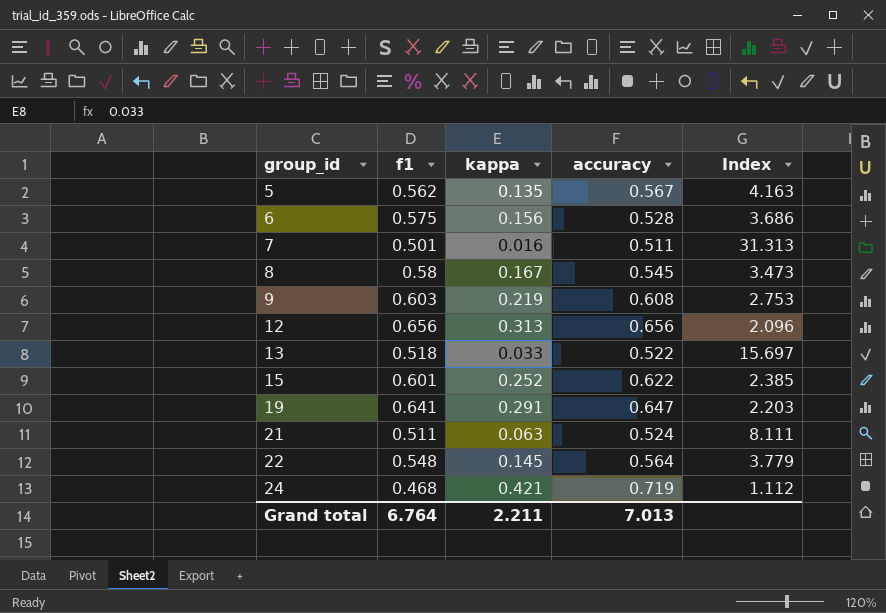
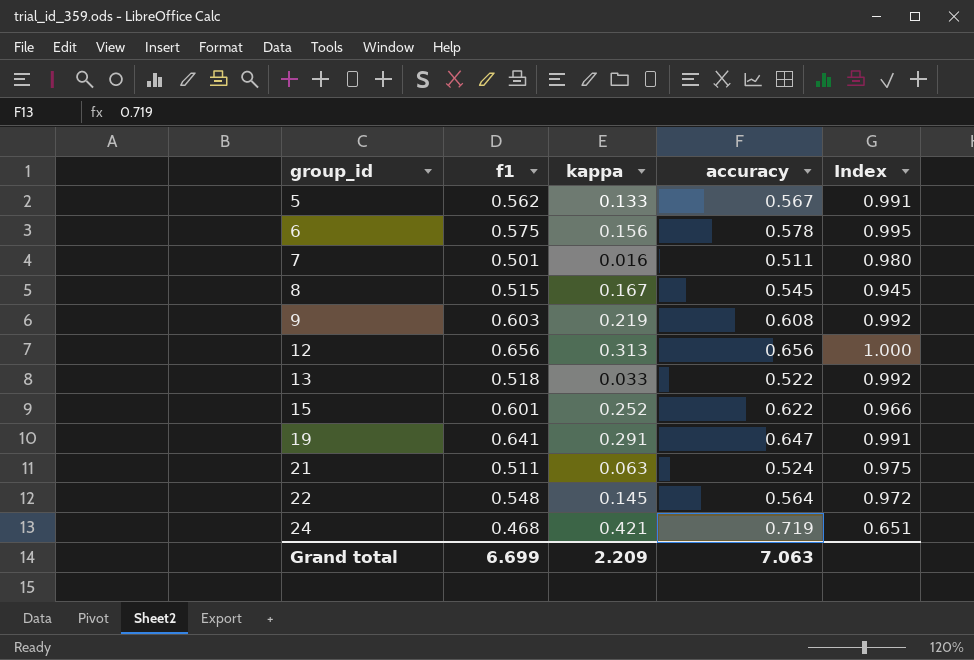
column Index | formula: [f1] / [kappa] -> [f1] / [accuracy]
5 | kappa: 0.135 -> 0.133
6 | accuracy: 0.528 -> 0.578
8 | f1: 0.58 -> 0.515
Grand total | f1: 6.764 -> 6.699
Grand total | kappa: 2.211 -> 2.209
Grand total | accuracy: 7.013 -> 7.063

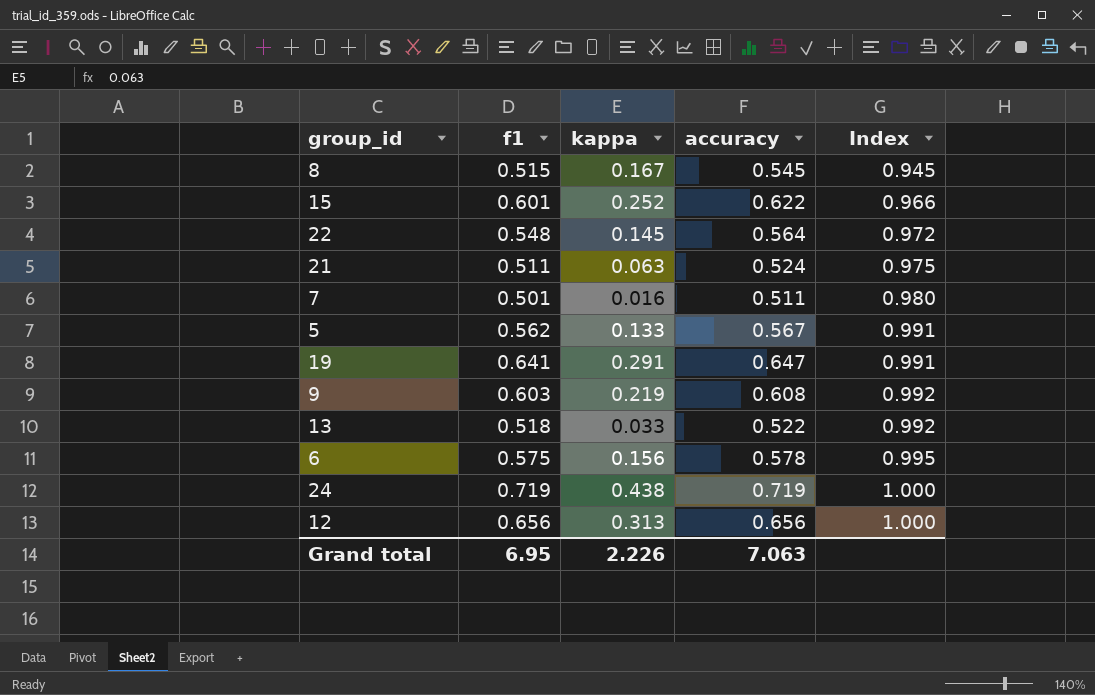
row order: group_id ascending -> Index ascending
24 | f1: 0.468 -> 0.719
24 | kappa: 0.421 -> 0.438
24 | Index: 0.651 -> 1.000
Grand total | f1: 6.699 -> 6.95
Grand total | kappa: 2.209 -> 2.226

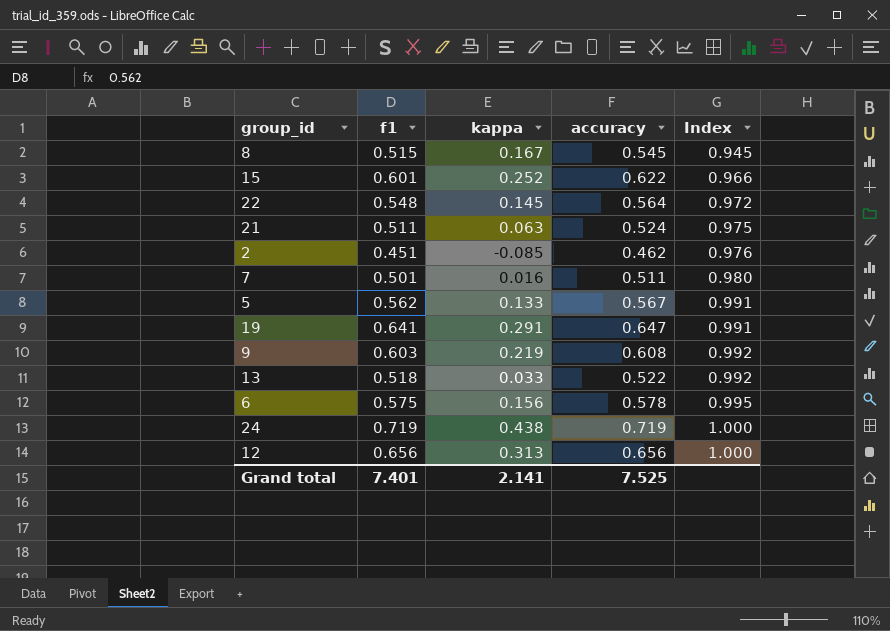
row 2: none -> 0.451 | -0.085 | 0.462 | 0.976
Grand total | f1: 6.95 -> 7.401
Grand total | kappa: 2.226 -> 2.141
Grand total | accuracy: 7.063 -> 7.525

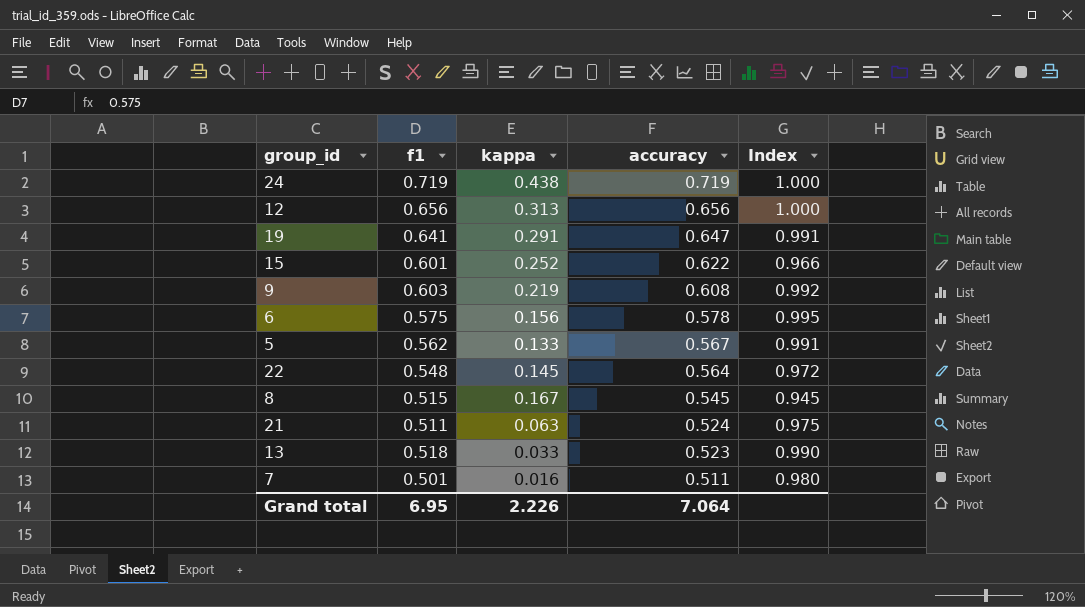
row order: Index ascending -> accuracy descending
row 2: 0.451 | -0.085 | 0.462 | 0.976 -> none
13 | accuracy: 0.522 -> 0.523
13 | Index: 0.992 -> 0.990
Grand total | f1: 7.401 -> 6.95
Grand total | kappa: 2.141 -> 2.226
Grand total | accuracy: 7.525 -> 7.064

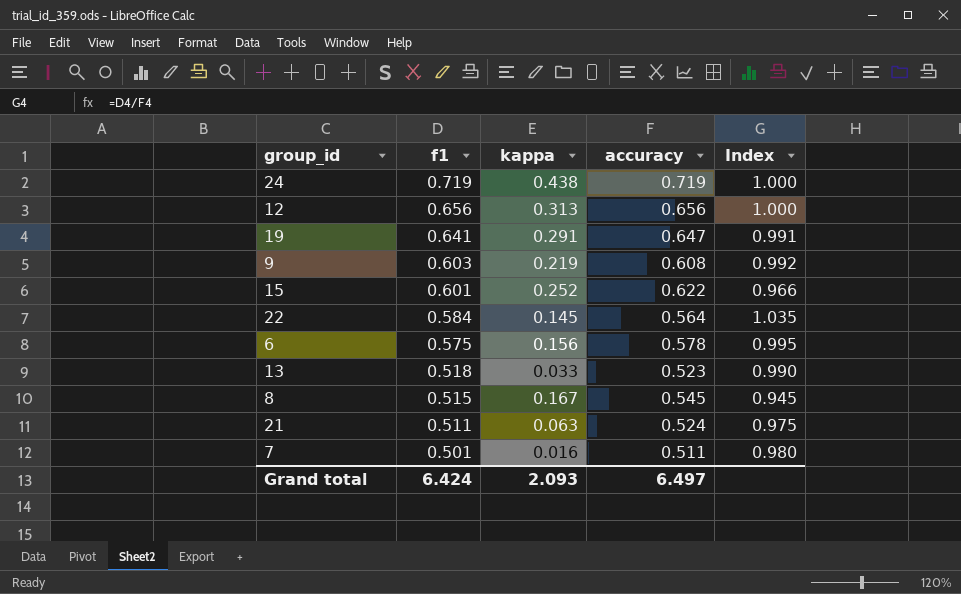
row order: accuracy descending -> f1 descending
row 5: 0.562 | 0.133 | 0.567 | 0.991 -> none
22 | f1: 0.548 -> 0.584
22 | Index: 0.972 -> 1.035
Grand total | f1: 6.95 -> 6.424
Grand total | kappa: 2.226 -> 2.093
Grand total | accuracy: 7.064 -> 6.497

